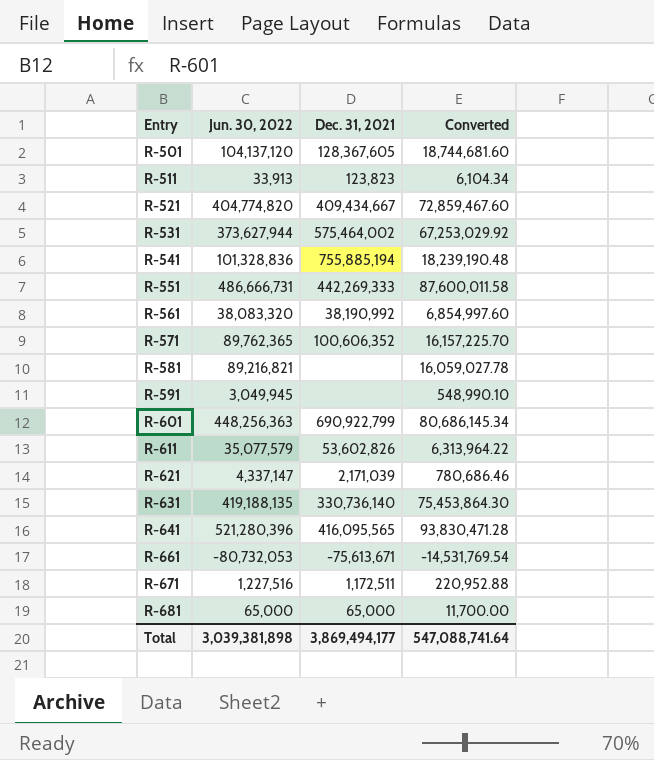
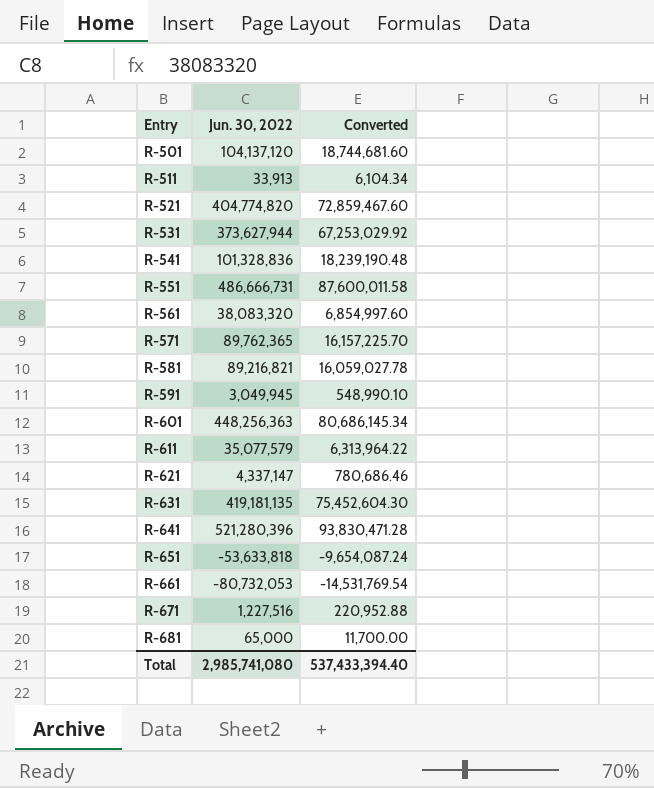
column Dec. 31, 2021 | position: 3 -> none
R-631 | Jun. 30, 2022: 419,188,135 -> 419,181,135
R-631 | Converted: 75,453,864.30 -> 75,452,604.30
row R-651: none -> -53,633,818 | -9,654,087.24
Total | Jun. 30, 2022: 3,039,381,898 -> 2,985,741,080
Total | Converted: 547,088,741.64 -> 537,433,394.40

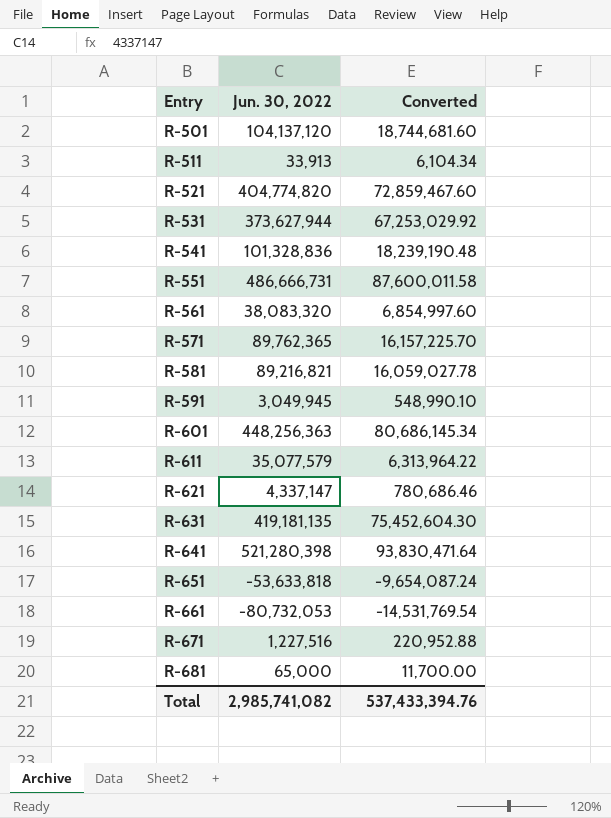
R-641 | Jun. 30, 2022: 521,280,396 -> 521,280,398
R-641 | Converted: 93,830,471.28 -> 93,830,471.64
Total | Jun. 30, 2022: 2,985,741,080 -> 2,985,741,082
Total | Converted: 537,433,394.40 -> 537,433,394.76

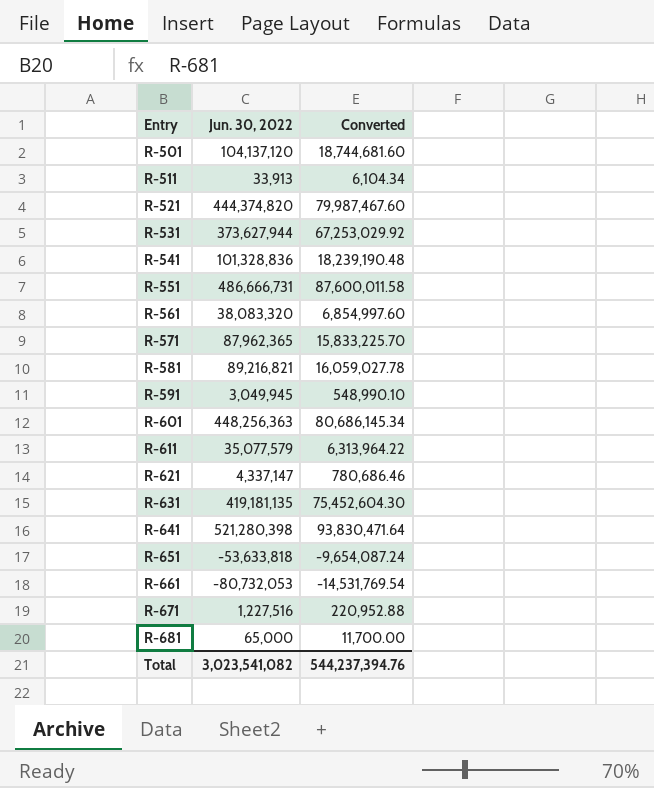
R-521 | Jun. 30, 2022: 404,774,820 -> 444,374,820
R-521 | Converted: 72,859,467.60 -> 79,987,467.60
R-571 | Jun. 30, 2022: 89,762,365 -> 87,962,365
R-571 | Converted: 16,157,225.70 -> 15,833,225.70
Total | Jun. 30, 2022: 2,985,741,082 -> 3,023,541,082
Total | Converted: 537,433,394.76 -> 544,237,394.76

